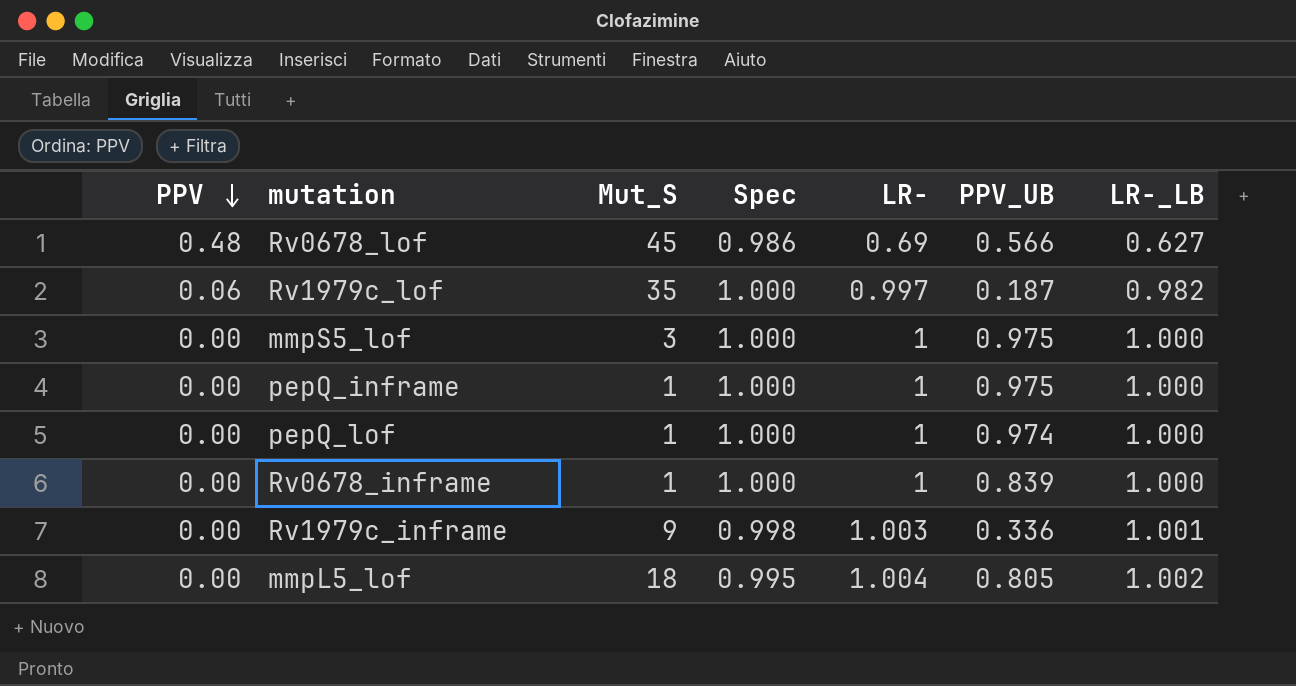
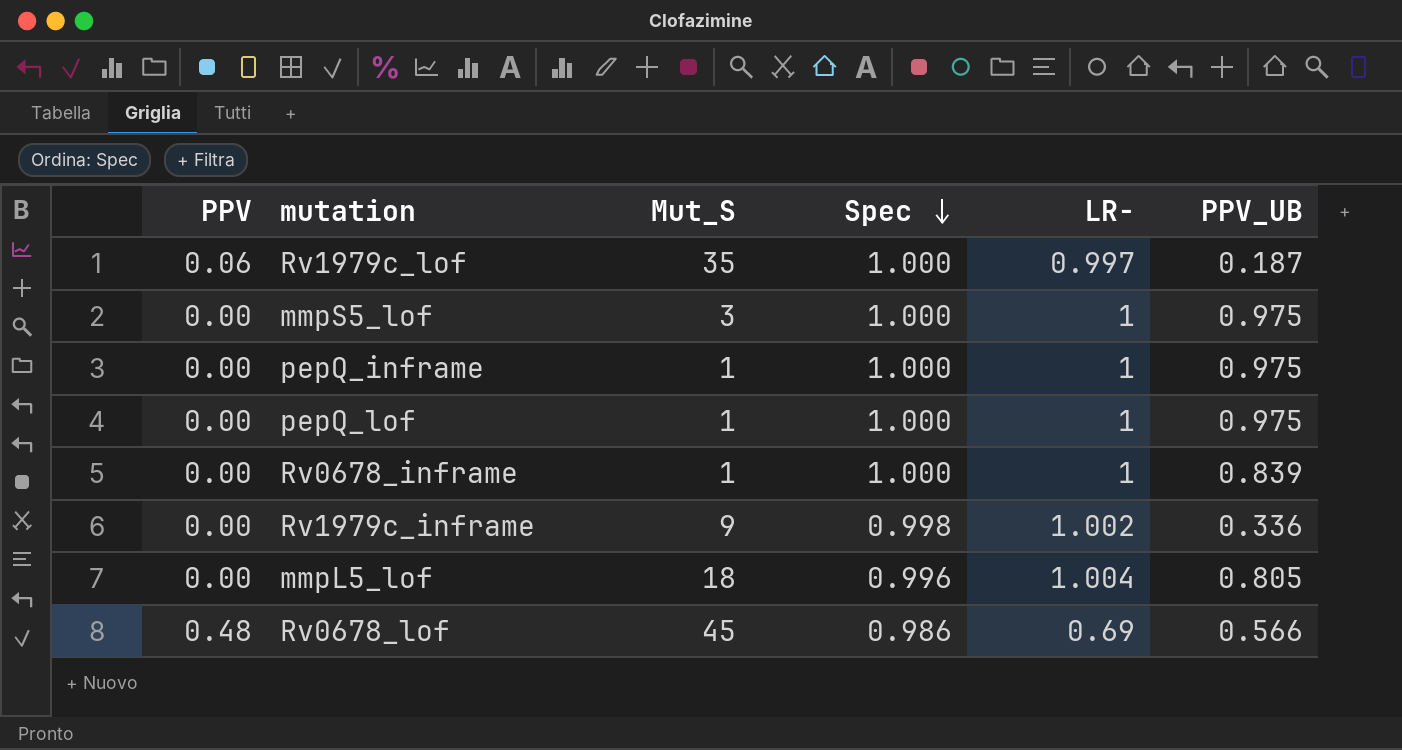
row order: PPV descending -> Spec descending
column LR-_LB | position: 7 -> none
pepQ_lof | PPV_UB: 0.974 -> 0.975
Rv1979c_inframe | LR-: 1.003 -> 1.002
mmpL5_lof | Spec: 0.995 -> 0.996

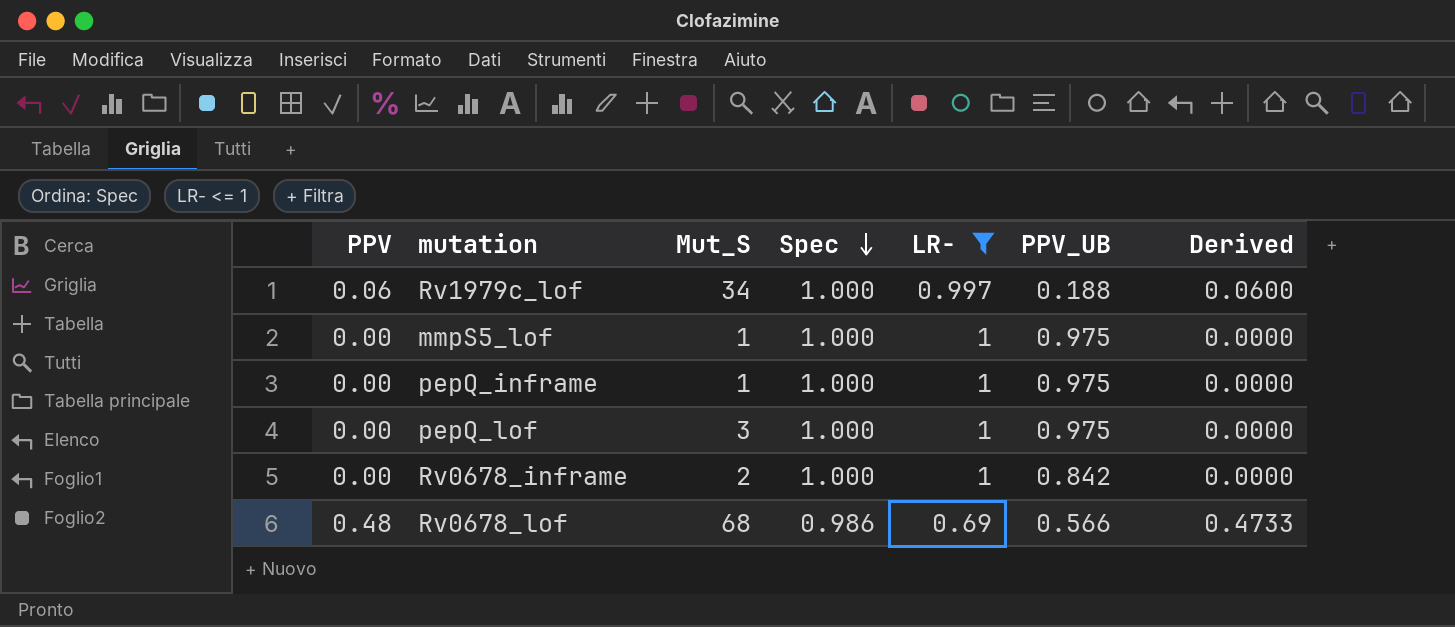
filter: none -> LR- <= 1
column Derived | formula: none -> [PPV] * [Spec]
Rv1979c_lof | Mut_S: 35 -> 34
Rv1979c_lof | PPV_UB: 0.187 -> 0.188
mmpS5_lof | Mut_S: 3 -> 1
pepQ_lof | Mut_S: 1 -> 3
Rv0678_inframe | Mut_S: 1 -> 2
Rv0678_inframe | PPV_UB: 0.839 -> 0.842
Rv0678_lof | Mut_S: 45 -> 68

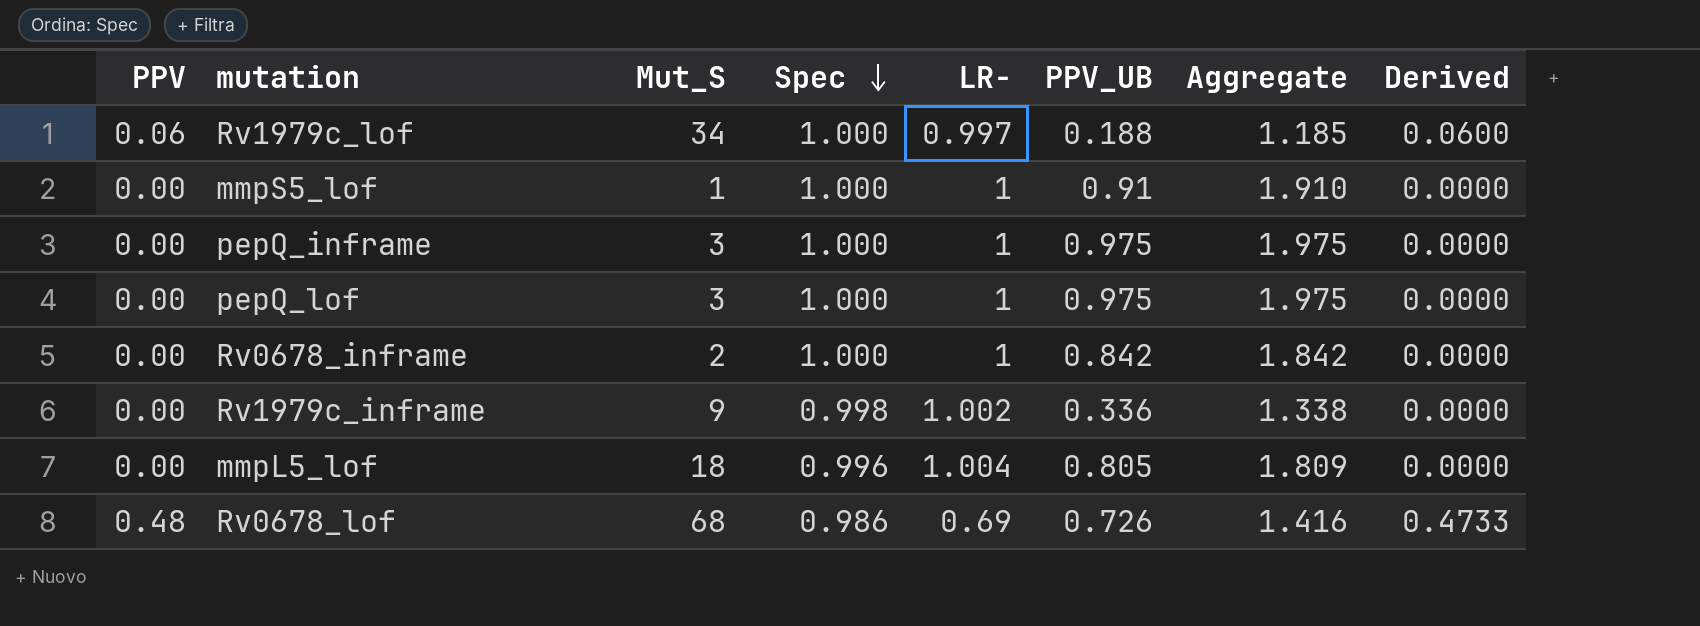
filter: LR- <= 1 -> none
column Aggregate | formula: none -> [LR-] + [PPV_UB]
mmpS5_lof | PPV_UB: 0.975 -> 0.91
pepQ_inframe | Mut_S: 1 -> 3
Rv0678_lof | PPV_UB: 0.566 -> 0.726

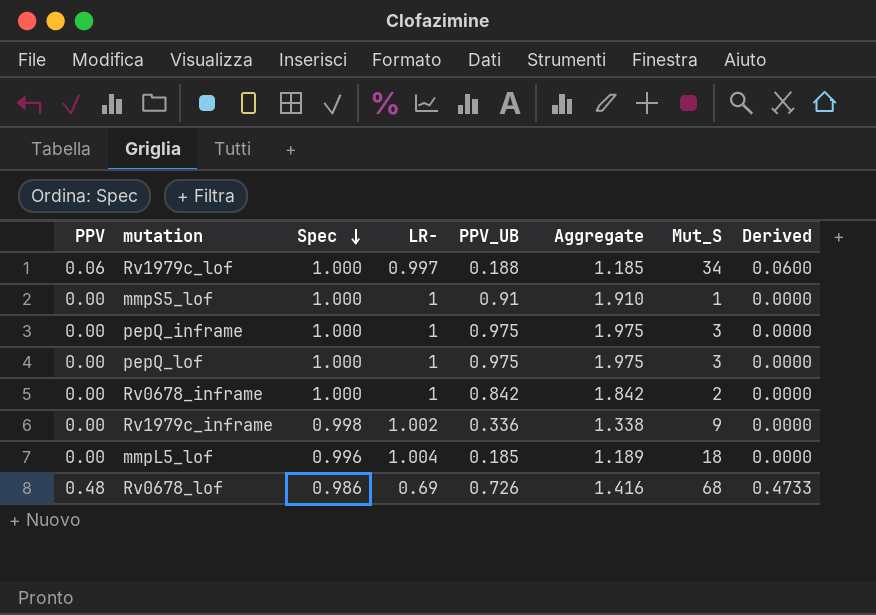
column Mut_S | position: 3 -> 7
mmpL5_lof | PPV_UB: 0.805 -> 0.185
mmpL5_lof | Aggregate: 1.809 -> 1.189

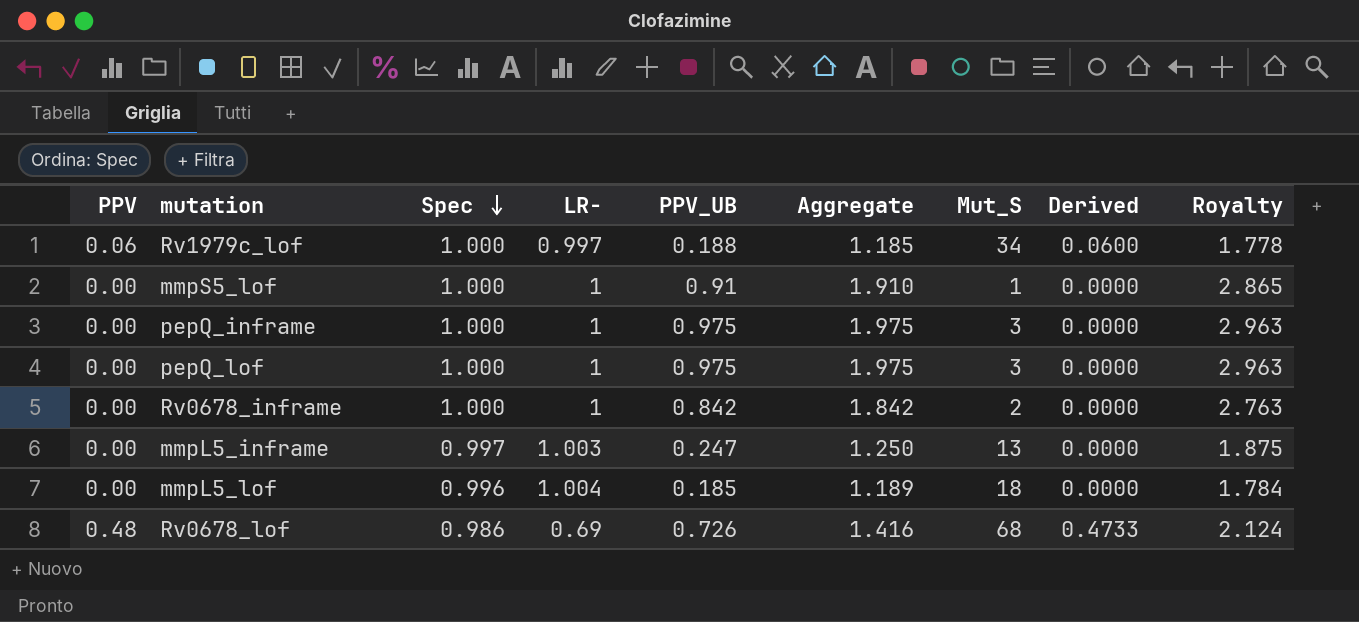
column Royalty | formula: none -> [Aggregate] * 1.5
row Rv1979c_inframe: 0.00 | 0.998 | 1.002 | 0.336 | 1.338 | 9 | 0.0000 -> none
row mmpL5_inframe: none -> 0.00 | 0.997 | 1.003 | 0.247 | 1.250 | 13 | 0.0000 | 1.875

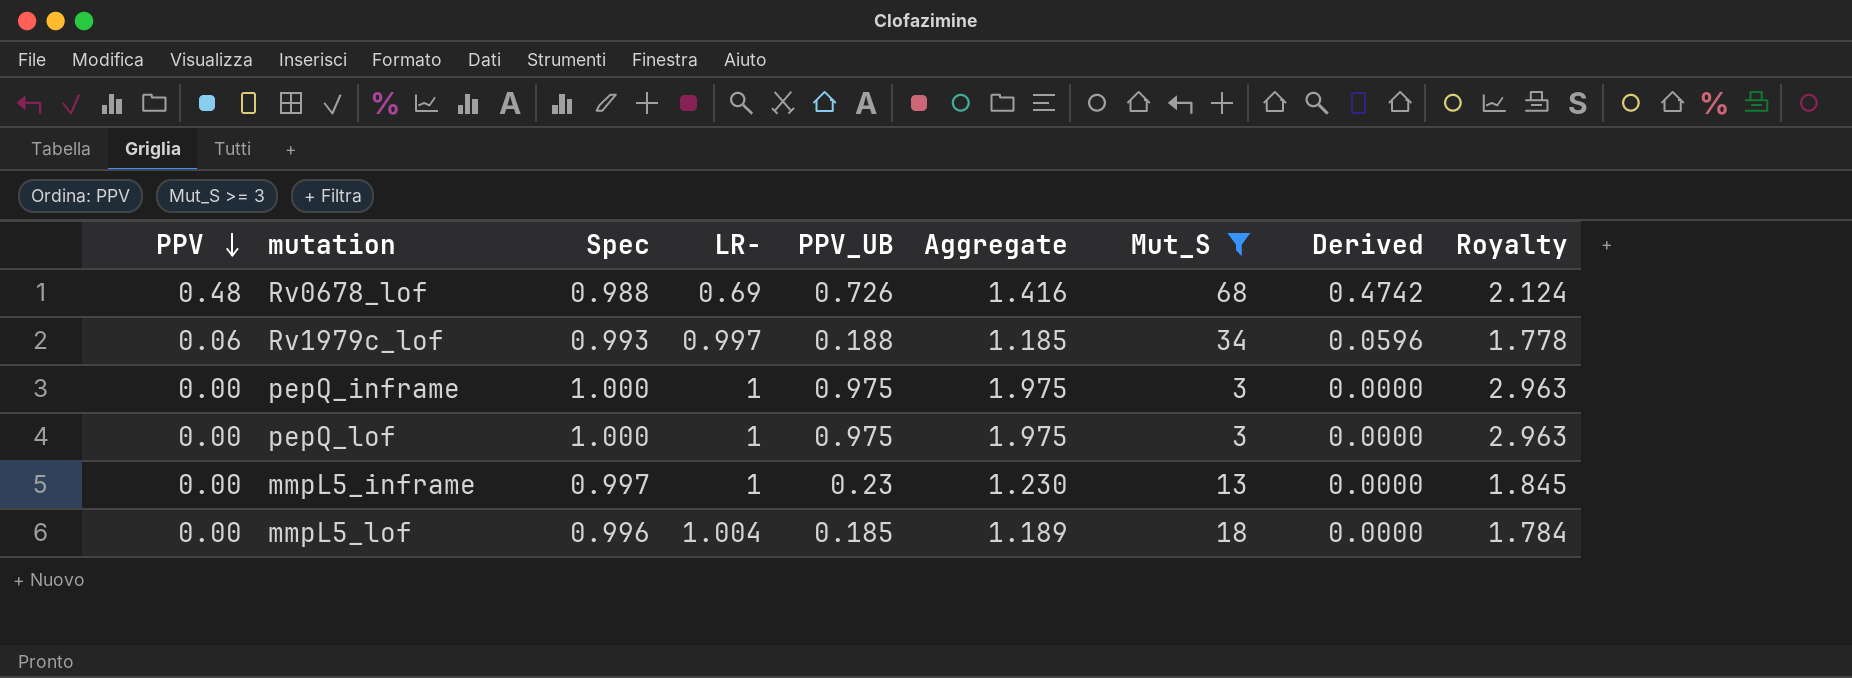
filter: none -> Mut_S >= 3
row order: Spec descending -> PPV descending
Rv0678_lof | Spec: 0.986 -> 0.988
Rv0678_lof | Derived: 0.4733 -> 0.4742
Rv1979c_lof | Spec: 1.000 -> 0.993
Rv1979c_lof | Derived: 0.0600 -> 0.0596
mmpL5_inframe | LR-: 1.003 -> 1
mmpL5_inframe | PPV_UB: 0.247 -> 0.23
mmpL5_inframe | Aggregate: 1.250 -> 1.230
mmpL5_inframe | Royalty: 1.875 -> 1.845

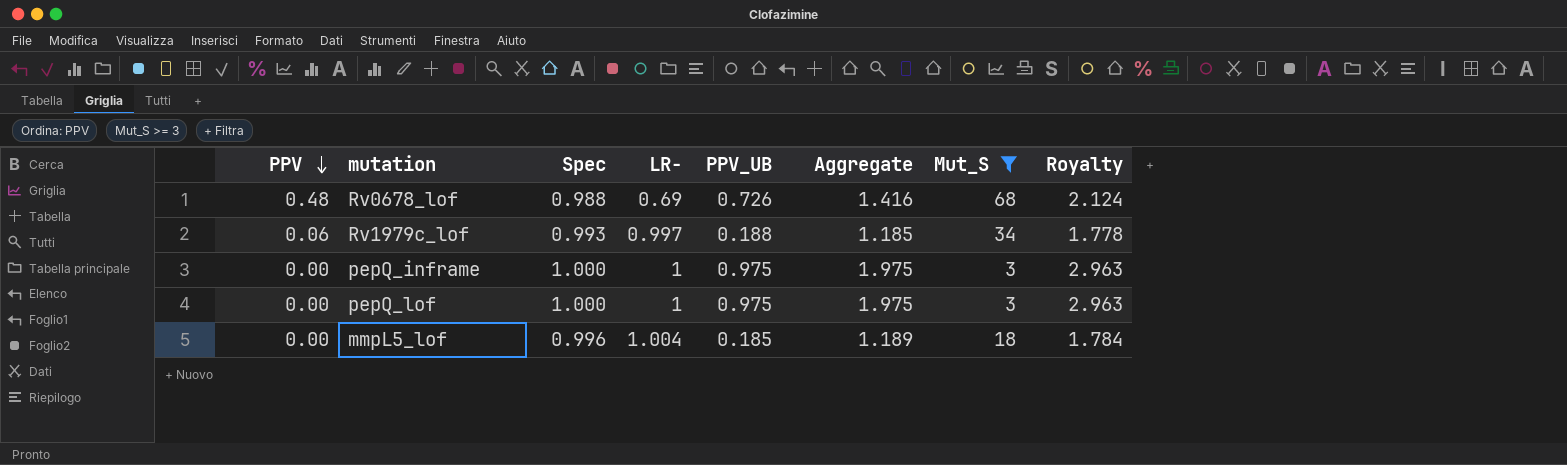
column Derived | formula: [PPV] * [Spec] -> none
row mmpL5_inframe: 0.00 | 0.997 | 1 | 0.23 | 1.230 | 13 | 0.0000 | 1.845 -> none

